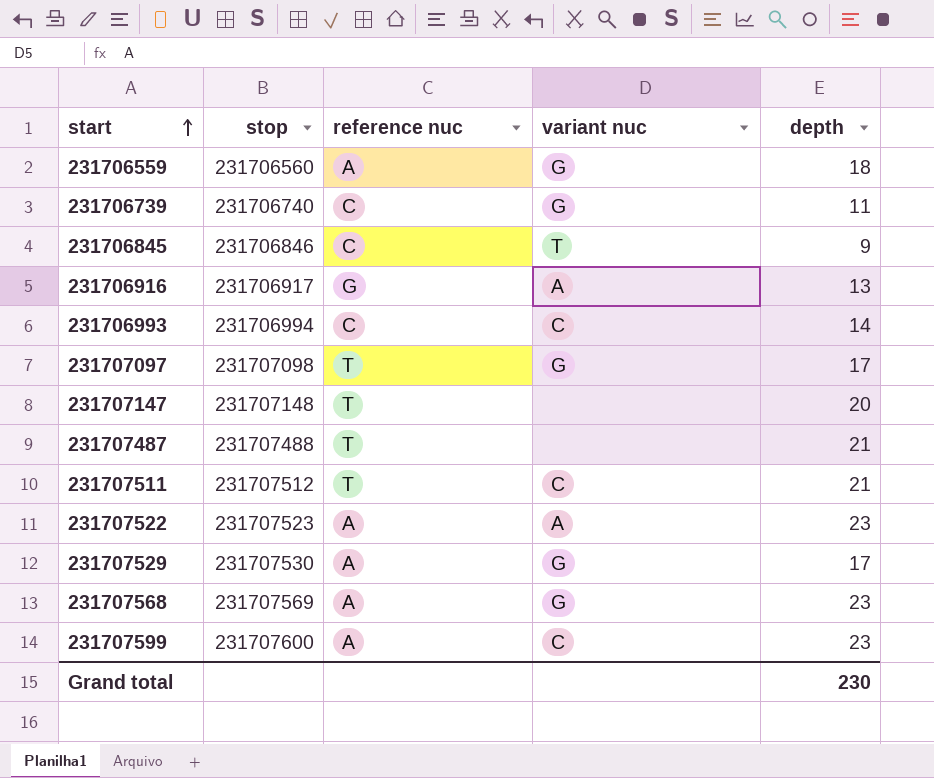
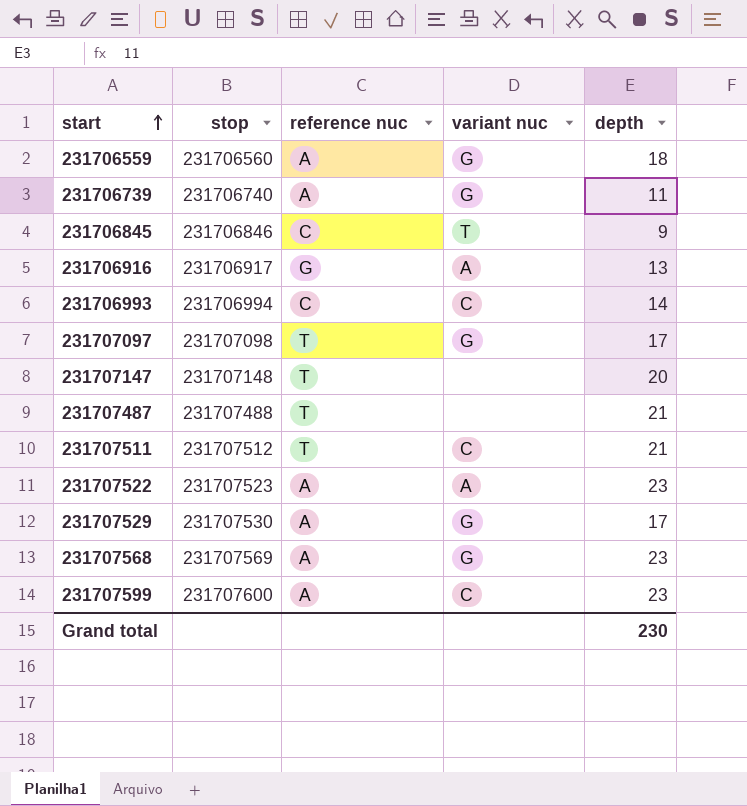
231706739 | reference nuc: C -> A

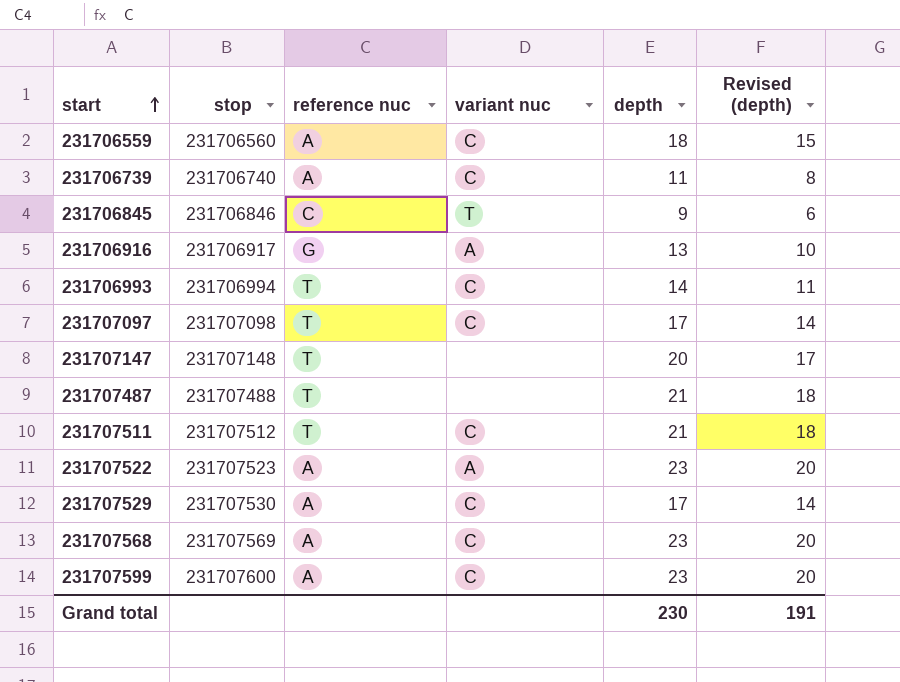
column Revised (depth) | formula: none -> [depth] - 3
231706559 | variant nuc: G -> C
231706739 | variant nuc: G -> C
231706993 | reference nuc: C -> T
231707097 | variant nuc: G -> C
231707529 | variant nuc: G -> C
231707568 | variant nuc: G -> C

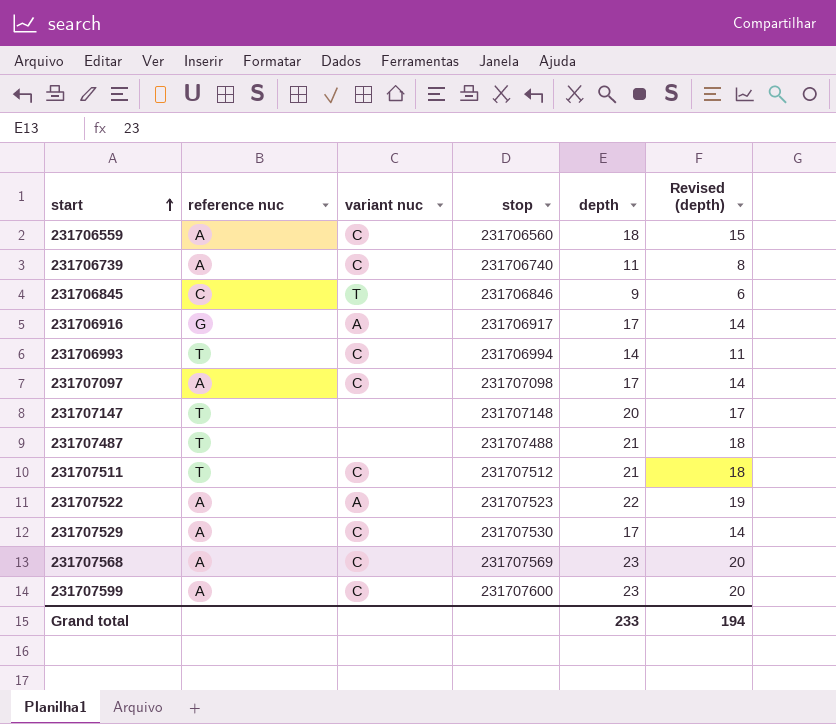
column stop | position: 2 -> 4
231706916 | depth: 13 -> 17
231706916 | Revised (depth): 10 -> 14
231707097 | reference nuc: T -> A
231707522 | depth: 23 -> 22
231707522 | Revised (depth): 20 -> 19
Grand total | depth: 230 -> 233
Grand total | Revised (depth): 191 -> 194

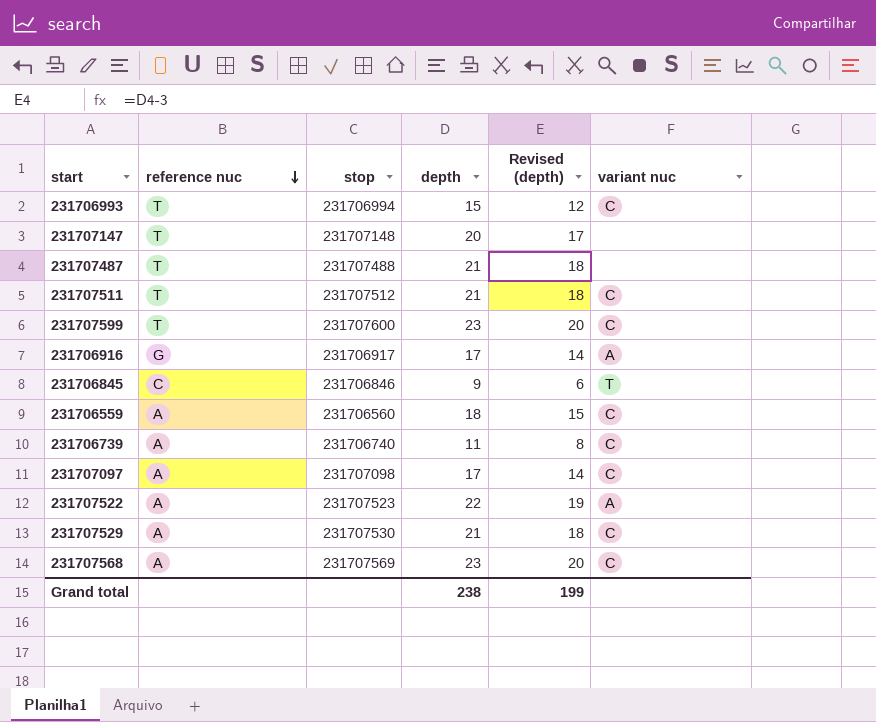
row order: start ascending -> reference nuc descending
column variant nuc | position: 3 -> 6
231706993 | depth: 14 -> 15
231706993 | Revised (depth): 11 -> 12
231707599 | reference nuc: A -> T
231707529 | depth: 17 -> 21
231707529 | Revised (depth): 14 -> 18
Grand total | depth: 233 -> 238
Grand total | Revised (depth): 194 -> 199

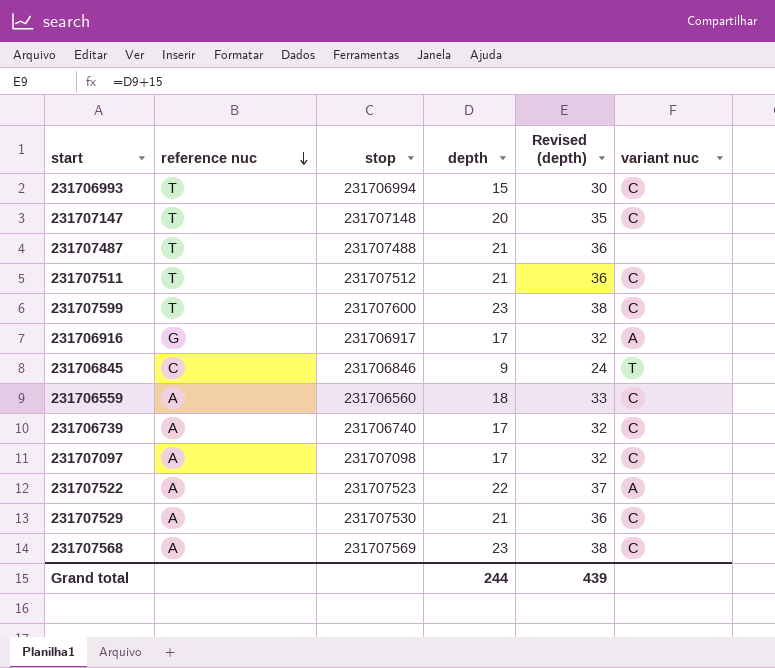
column Revised (depth) | formula: [depth] - 3 -> [depth] + 15
231707147 | variant nuc: none -> C
231706739 | depth: 11 -> 17
Grand total | depth: 238 -> 244
Grand total | Revised (depth): 199 -> 439

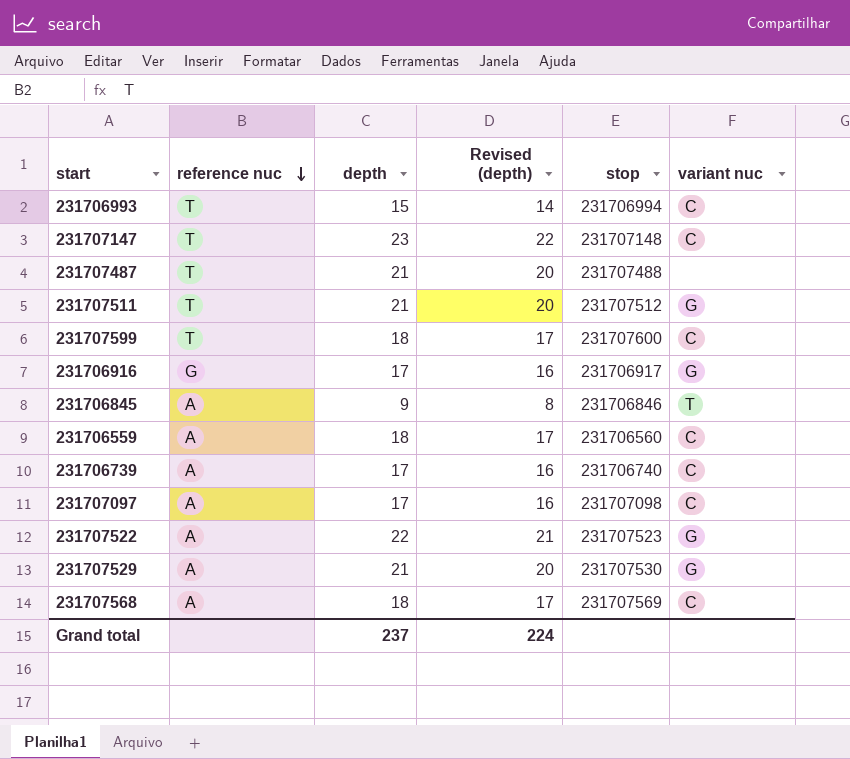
column Revised (depth) | formula: [depth] + 15 -> [depth] - 1
column stop | position: 3 -> 5
231707147 | depth: 20 -> 23
231707511 | variant nuc: C -> G
231707599 | depth: 23 -> 18
231706916 | variant nuc: A -> G
231706845 | reference nuc: C -> A
231707522 | variant nuc: A -> G
231707529 | variant nuc: C -> G
231707568 | depth: 23 -> 18
Grand total | depth: 244 -> 237
Grand total | Revised (depth): 439 -> 224

